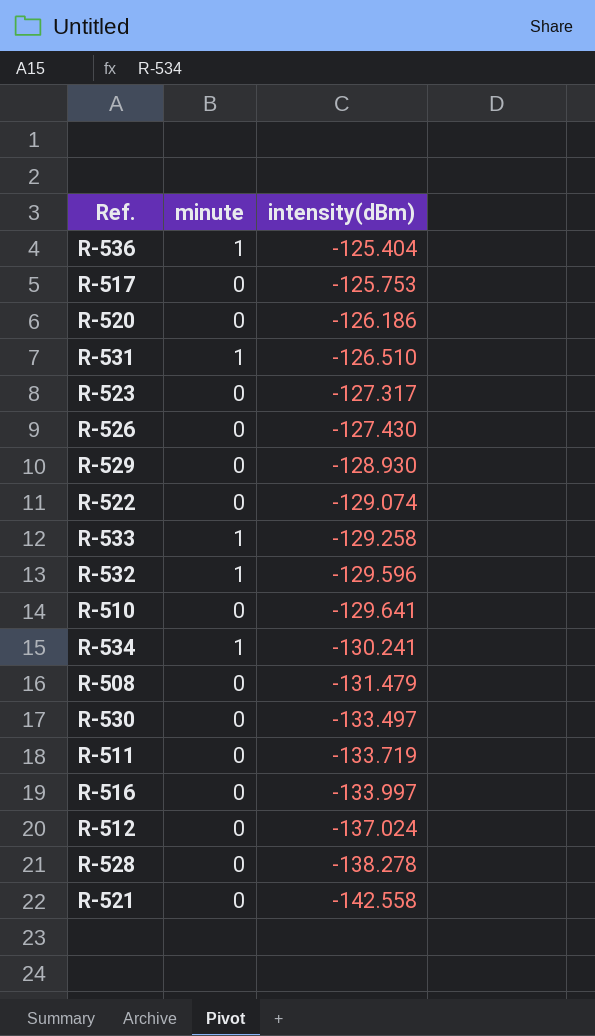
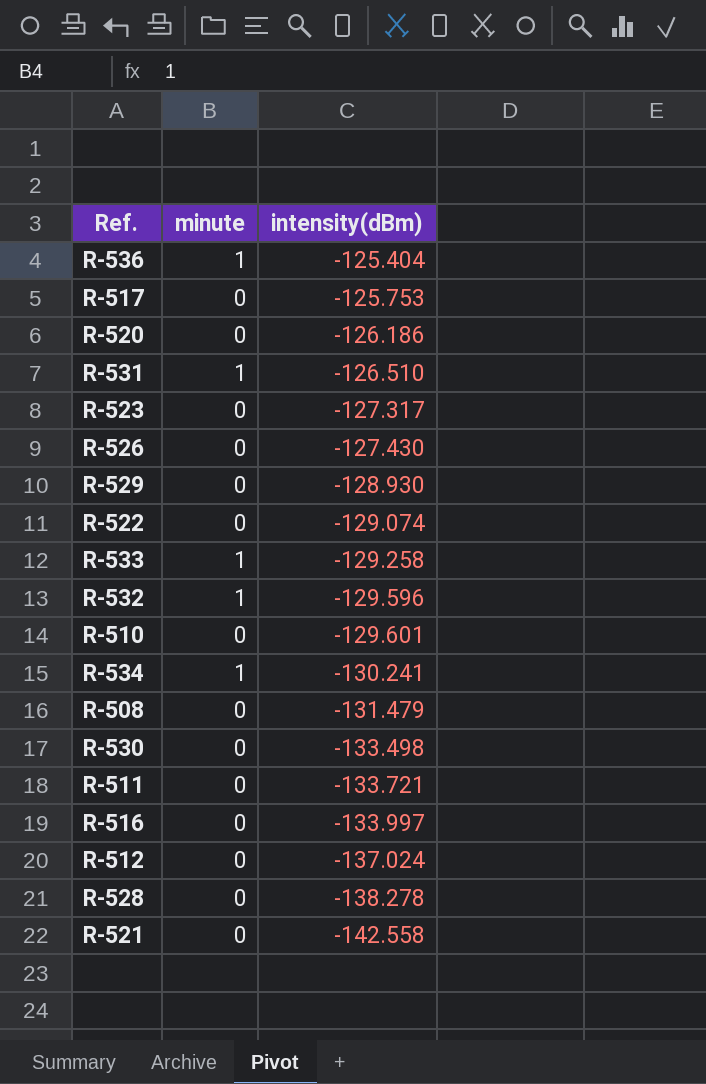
R-510 | intensity(dBm): -129.641 -> -129.601
R-530 | intensity(dBm): -133.497 -> -133.498
R-511 | intensity(dBm): -133.719 -> -133.721

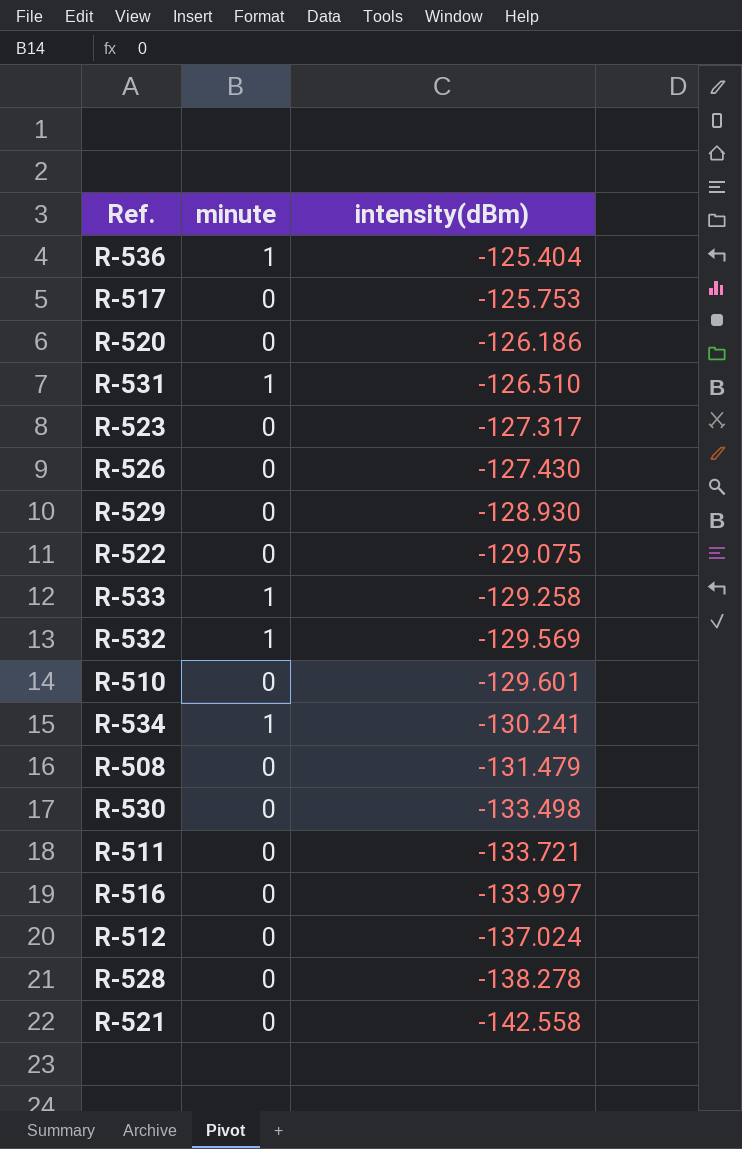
R-522 | intensity(dBm): -129.074 -> -129.075
R-532 | intensity(dBm): -129.596 -> -129.569

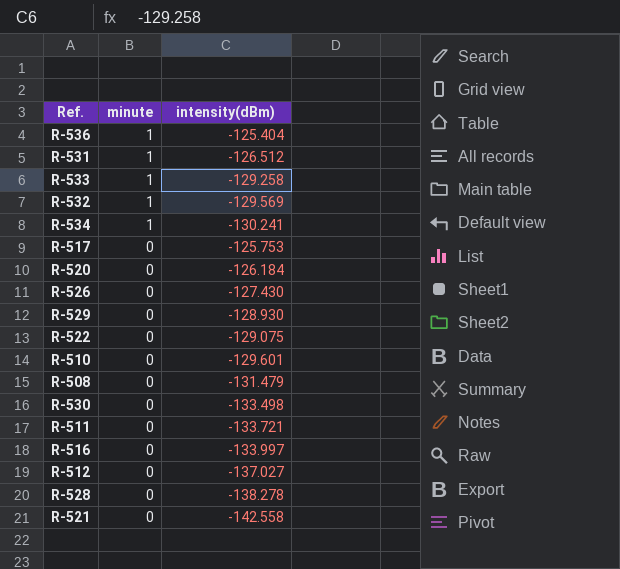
row order: intensity(dBm) descending -> minute descending
row R-523: 0 | -127.317 -> none
R-531 | intensity(dBm): -126.510 -> -126.512
R-520 | intensity(dBm): -126.186 -> -126.184
R-512 | intensity(dBm): -137.024 -> -137.027

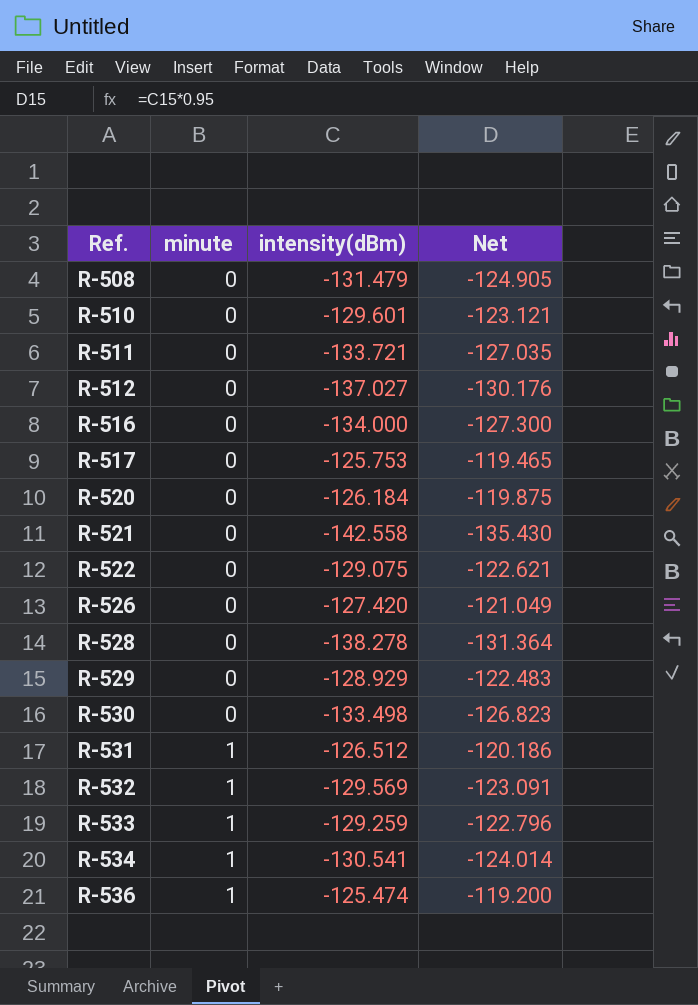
row order: minute descending -> Ref. ascending
column Net | formula: none -> [intensity(dBm)] * 0.95
R-516 | intensity(dBm): -133.997 -> -134.000
R-526 | intensity(dBm): -127.430 -> -127.420
R-529 | intensity(dBm): -128.930 -> -128.929
R-533 | intensity(dBm): -129.258 -> -129.259
R-534 | intensity(dBm): -130.241 -> -130.541
R-536 | intensity(dBm): -125.404 -> -125.474

